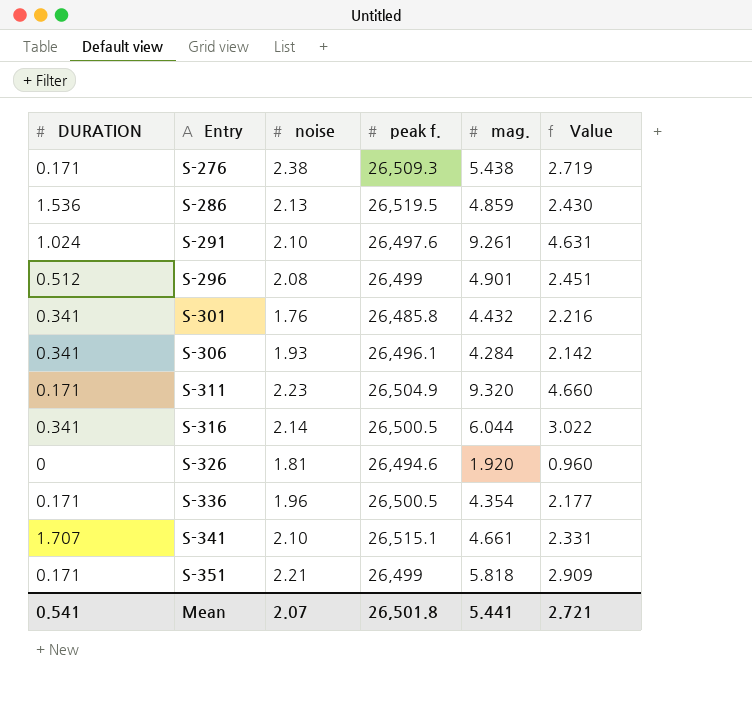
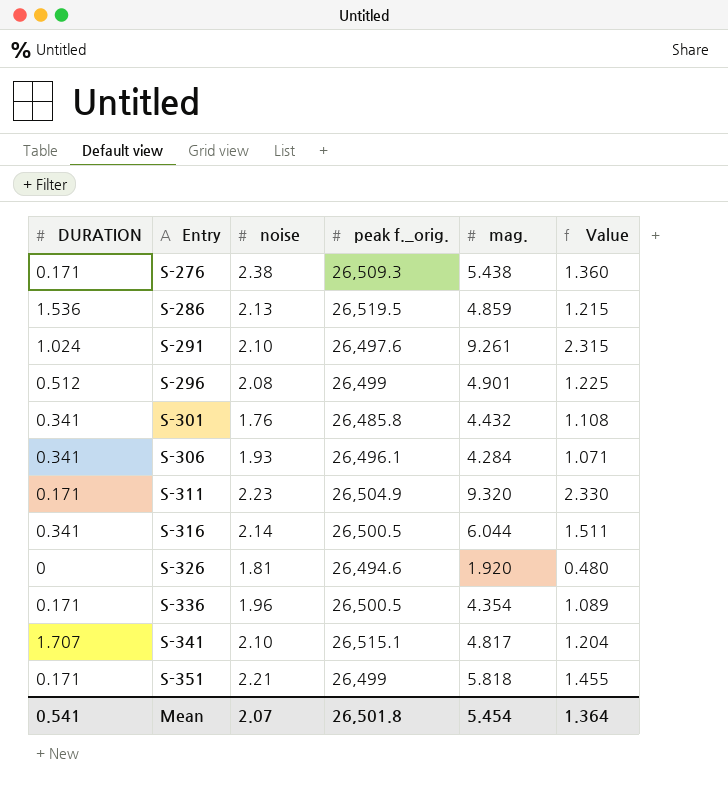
column name: peak f. -> peak f._orig.
column Value | formula: [mag.] * 0.5 -> [mag.] * 0.25
S-341 | mag.: 4.661 -> 4.817
Mean | mag.: 5.441 -> 5.454
Mean | Value: 2.721 -> 1.364

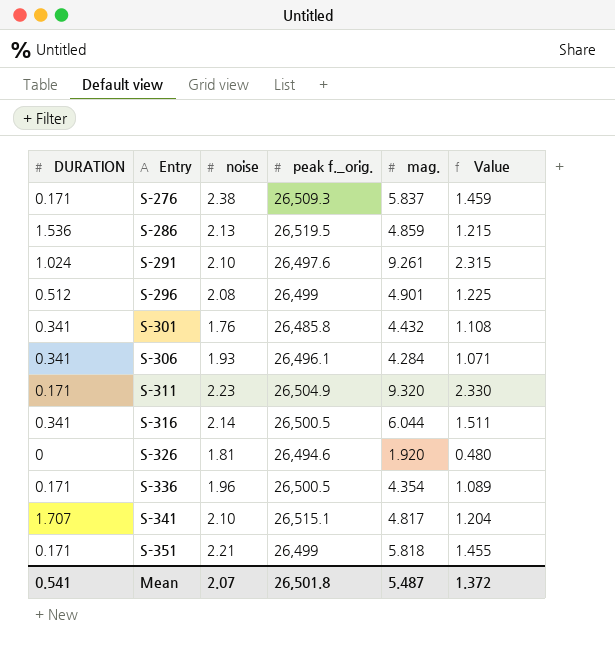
S-276 | mag.: 5.438 -> 5.837
S-276 | Value: 1.360 -> 1.459
Mean | mag.: 5.454 -> 5.487
Mean | Value: 1.364 -> 1.372

